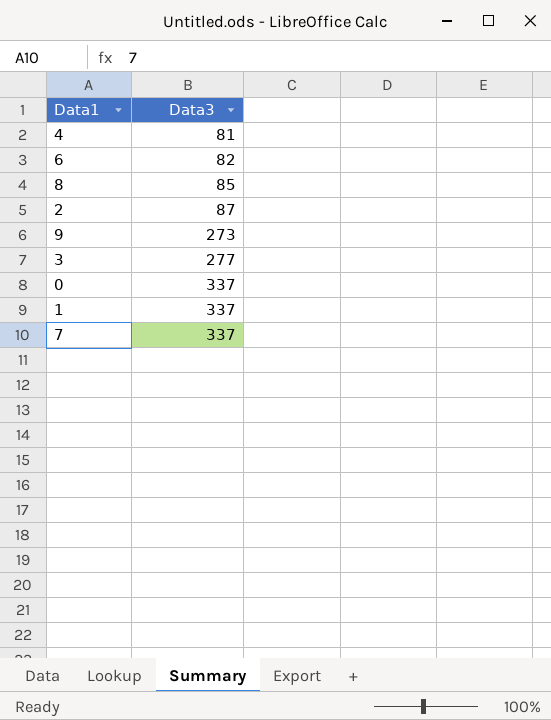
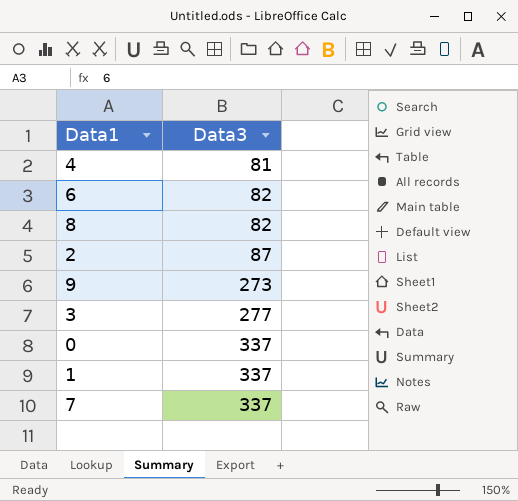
8 | Data3: 85 -> 82

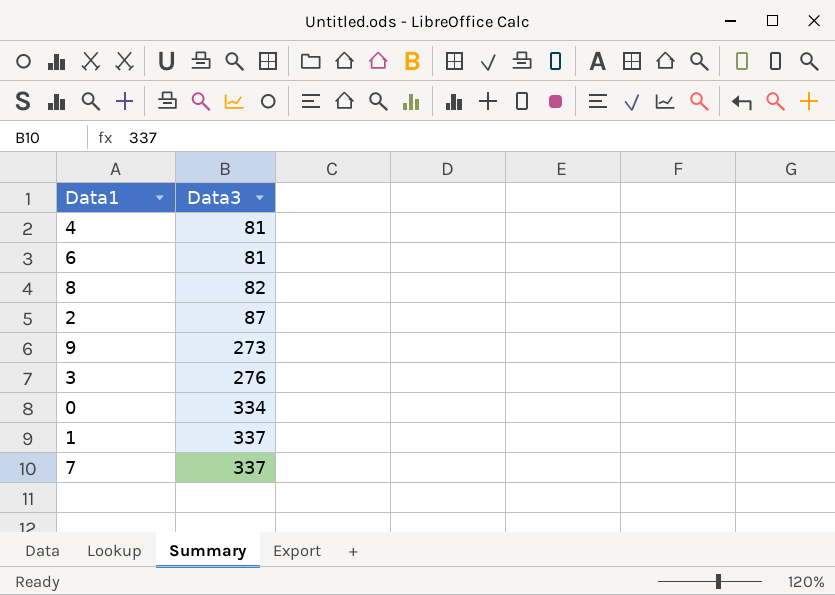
6 | Data3: 82 -> 81
3 | Data3: 277 -> 276
0 | Data3: 337 -> 334

